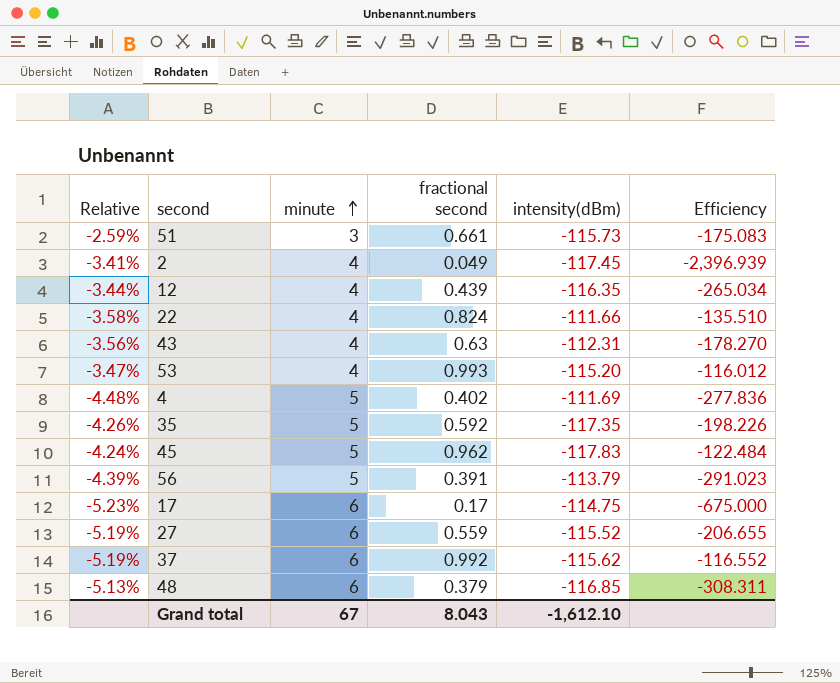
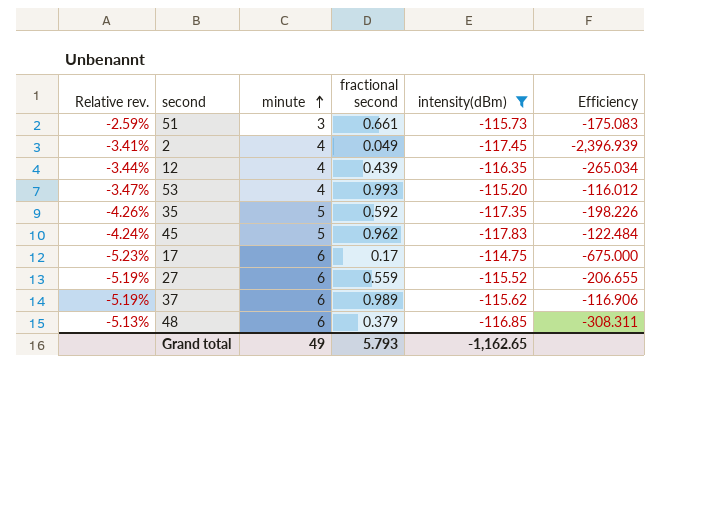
filter: none -> intensity(dBm) <= -114.75
column name: Relative -> Relative rev.
37 | fractional second: 0.992 -> 0.989
37 | Efficiency: -116.552 -> -116.906
Grand total | minute: 67 -> 49
Grand total | fractional second: 8.043 -> 5.793
Grand total | intensity(dBm): -1,612.10 -> -1,162.65

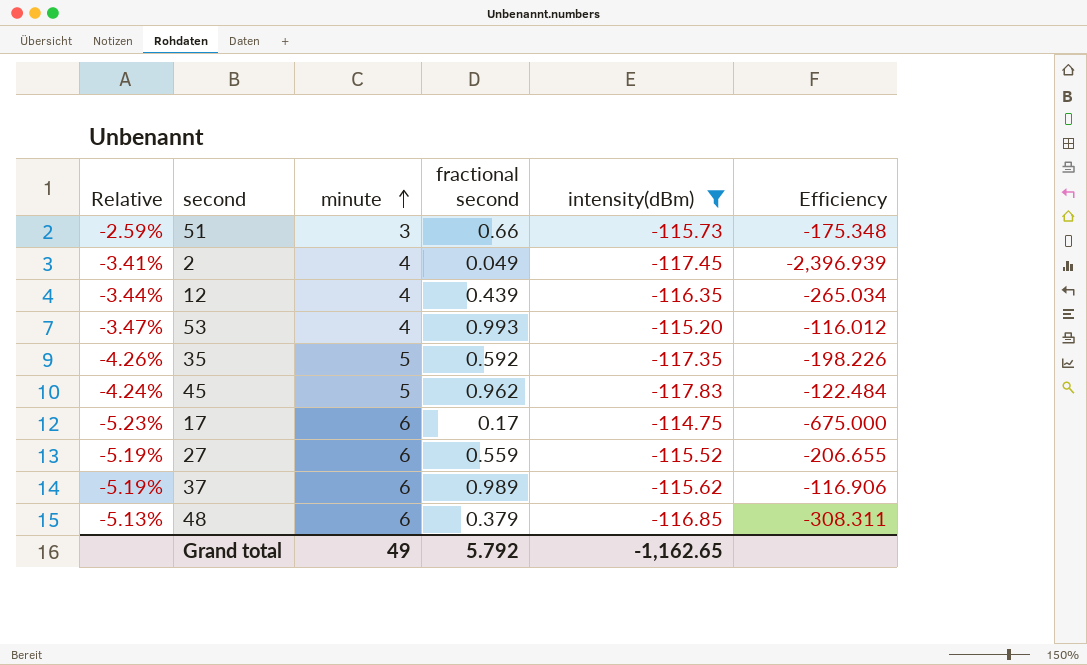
column name: Relative rev. -> Relative
51 | fractional second: 0.661 -> 0.66
51 | Efficiency: -175.083 -> -175.348
Grand total | fractional second: 5.793 -> 5.792

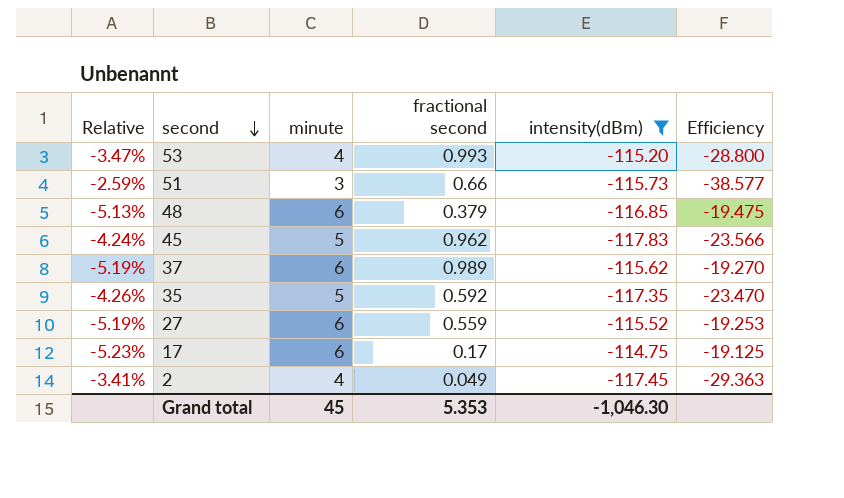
row order: minute ascending -> second descending
column Efficiency | formula: [intensity(dBm)] / [fractional second] -> [intensity(dBm)] / [minute]
row 12: -3.44% | 4 | 0.439 | -116.35 | -265.034 -> none
Grand total | minute: 49 -> 45
Grand total | fractional second: 5.792 -> 5.353
Grand total | intensity(dBm): -1,162.65 -> -1,046.30

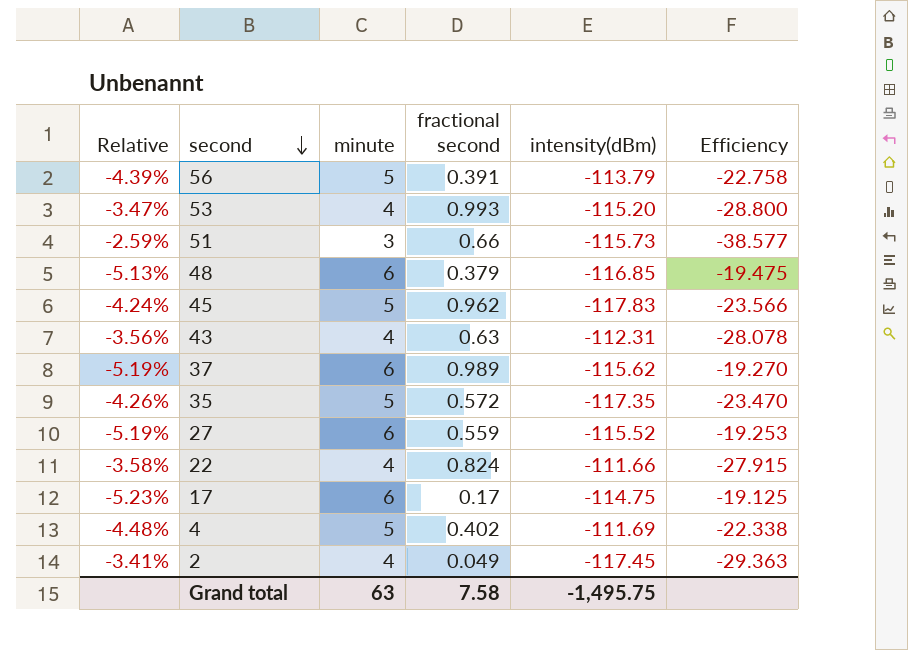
filter: intensity(dBm) <= -114.75 -> none
35 | fractional second: 0.592 -> 0.572
Grand total | minute: 45 -> 63
Grand total | fractional second: 5.353 -> 7.58
Grand total | intensity(dBm): -1,046.30 -> -1,495.75

